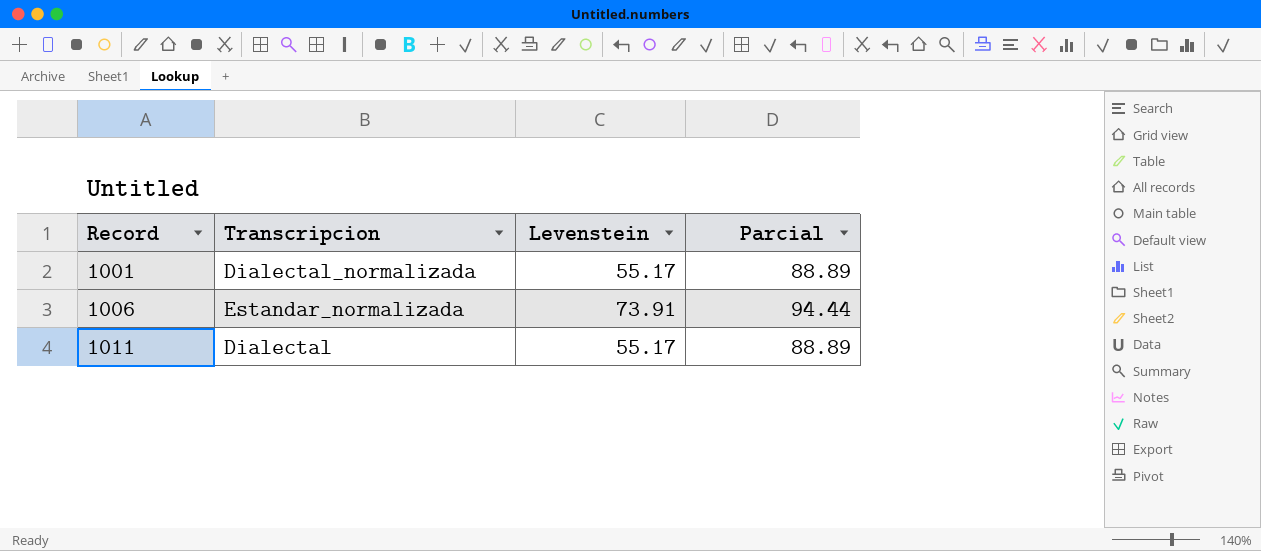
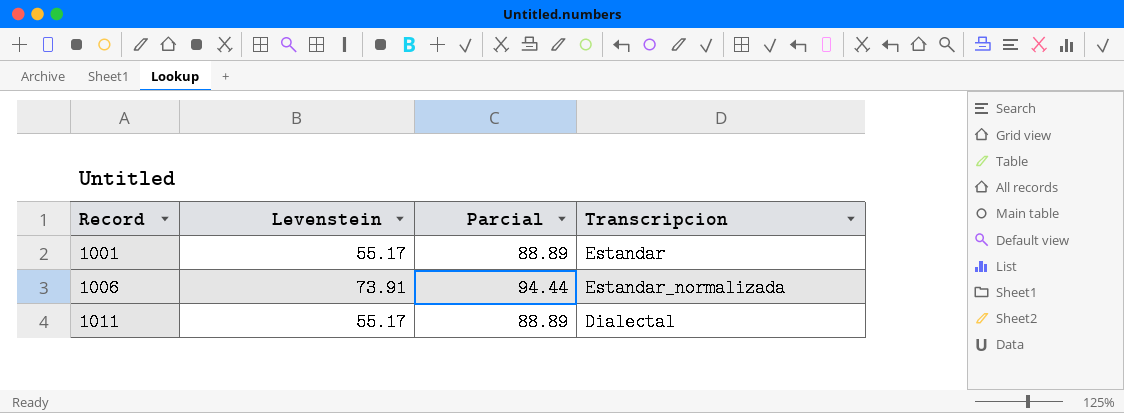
column Transcripcion | position: 2 -> 4
1001 | Transcripcion: Dialectal_normalizada -> Estandar

